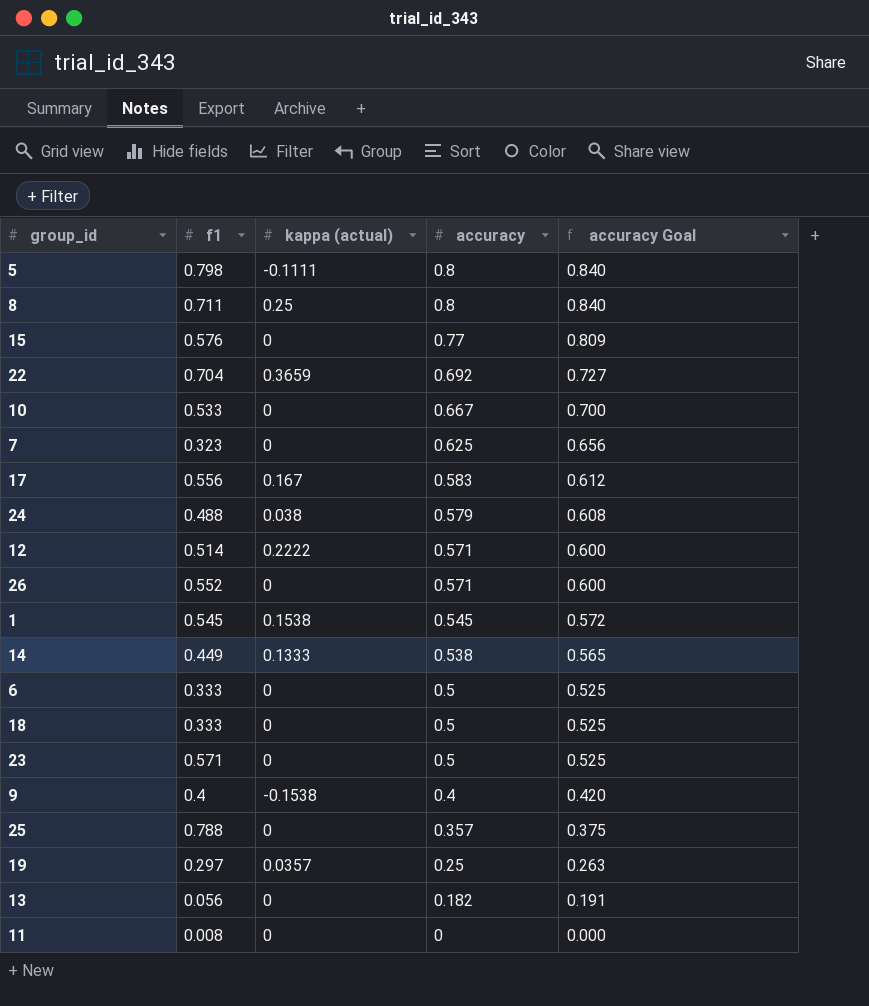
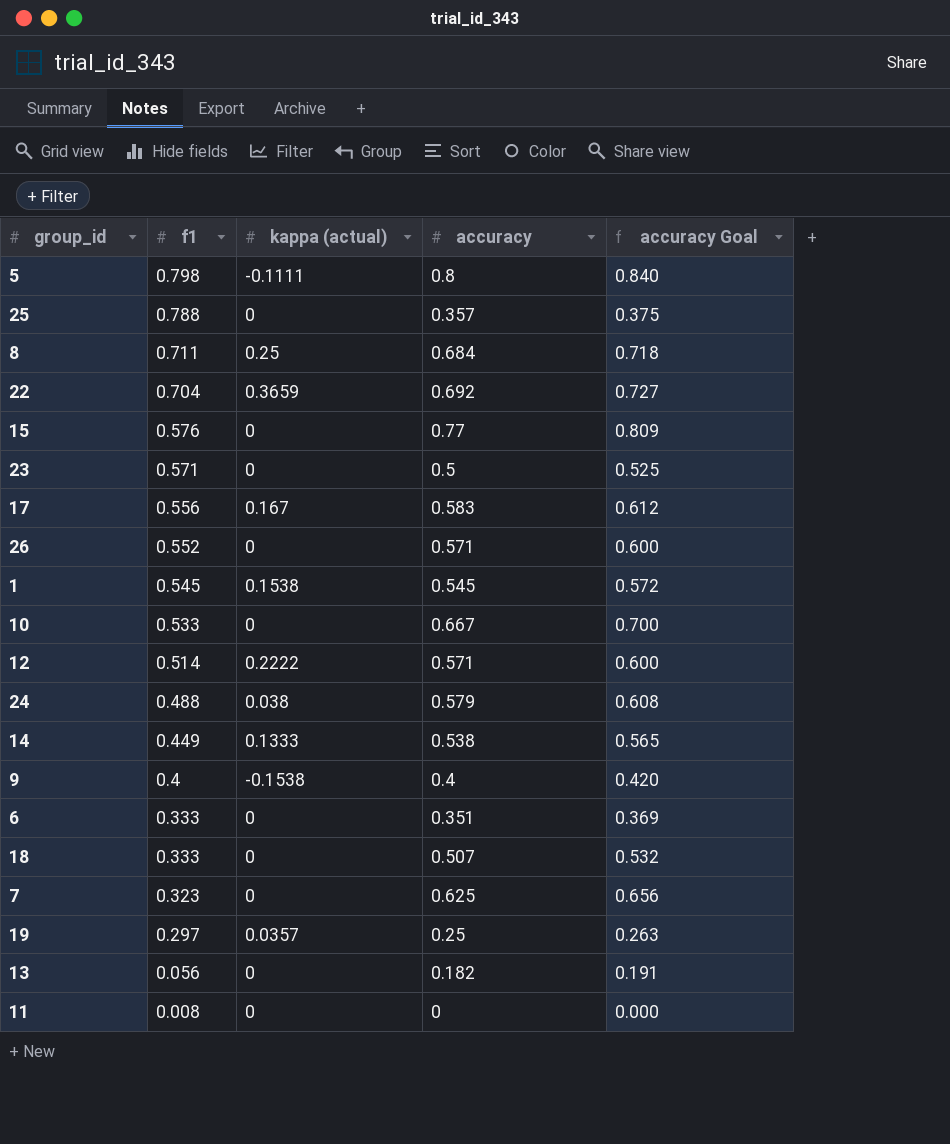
row order: accuracy descending -> f1 descending
8 | accuracy: 0.8 -> 0.684
8 | accuracy Goal: 0.840 -> 0.718
6 | accuracy: 0.5 -> 0.351
6 | accuracy Goal: 0.525 -> 0.369
18 | accuracy: 0.5 -> 0.507
18 | accuracy Goal: 0.525 -> 0.532

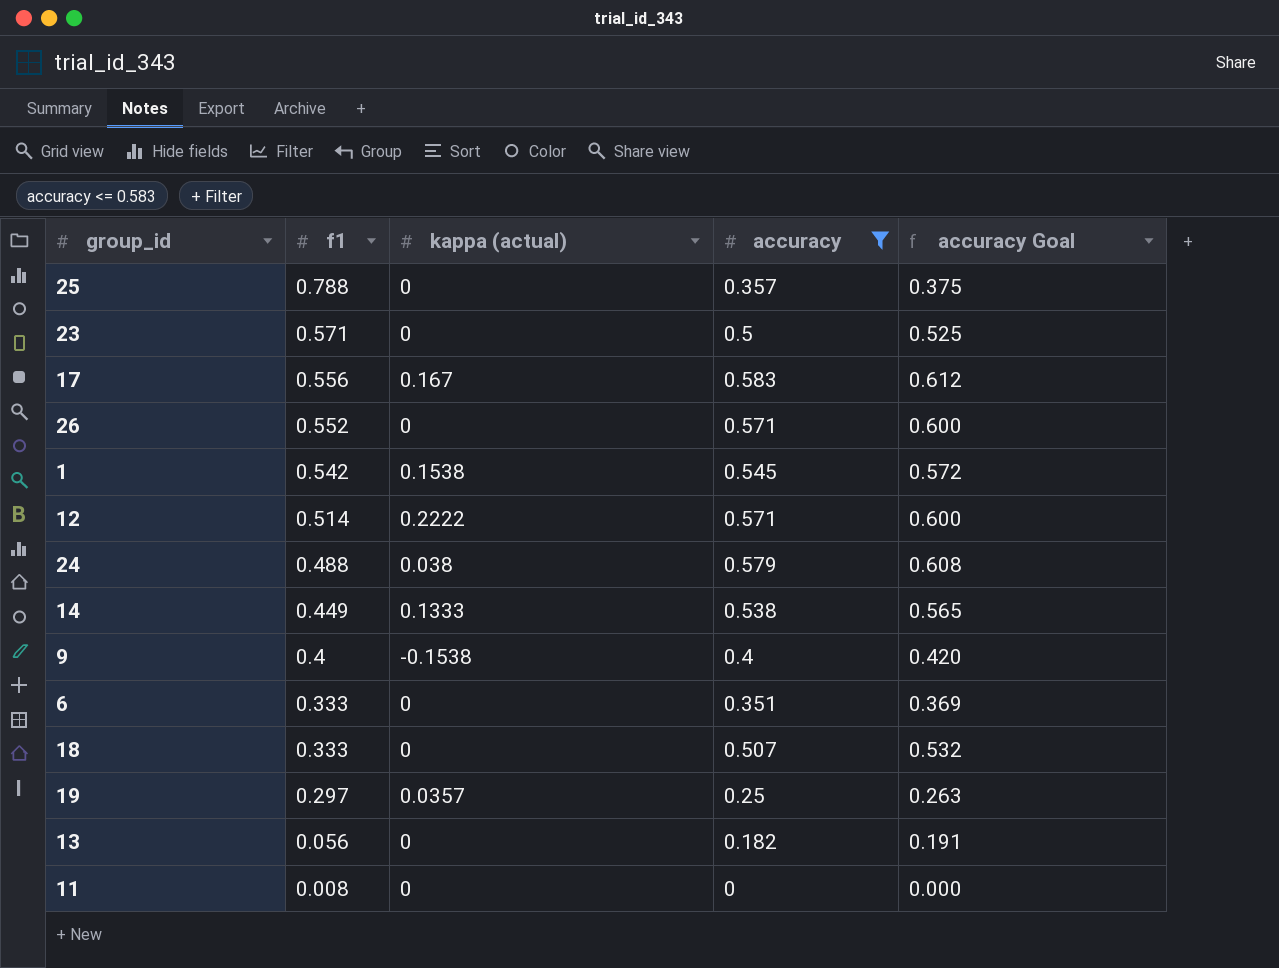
filter: none -> accuracy <= 0.583
1 | f1: 0.545 -> 0.542

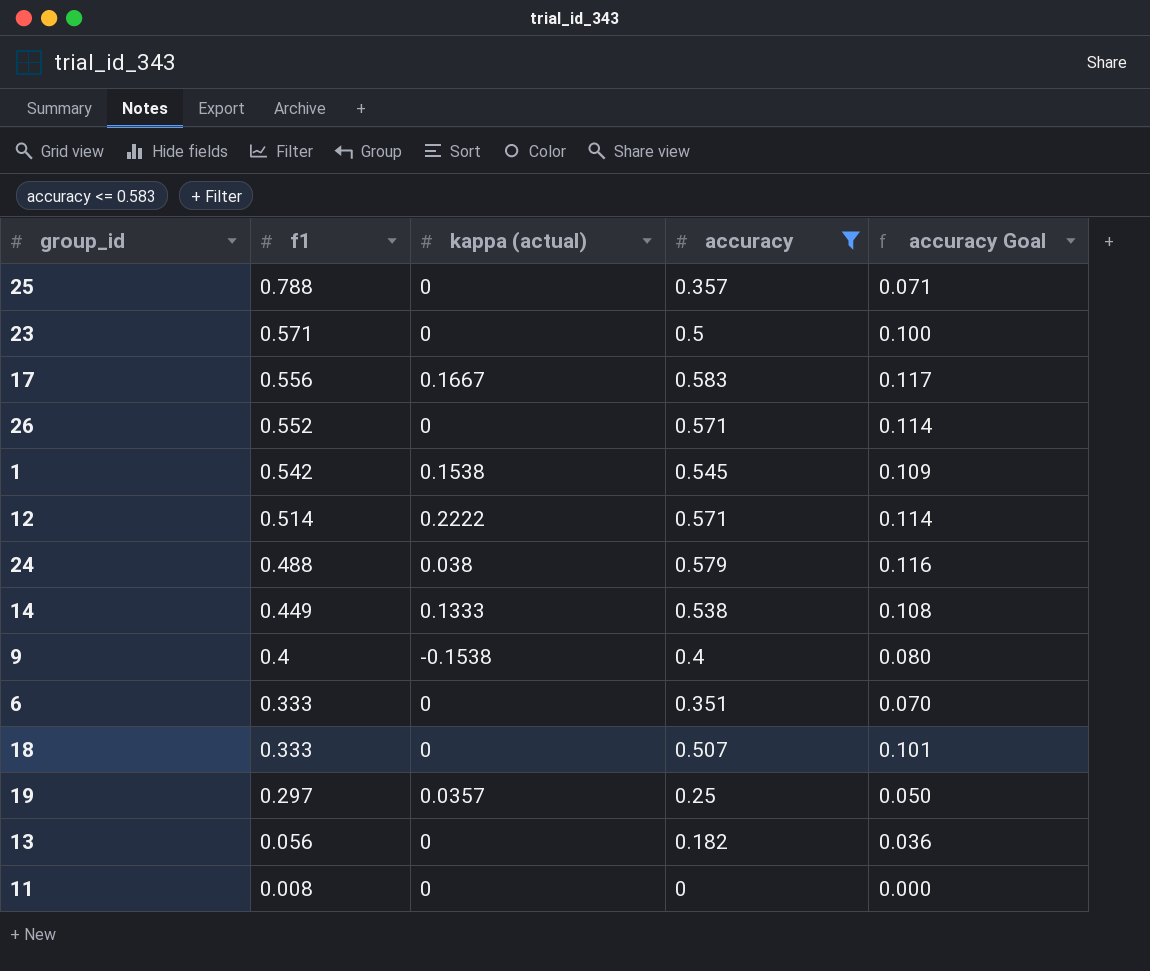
column accuracy Goal | formula: [accuracy] * 1.05 -> [accuracy] * 0.2
17 | kappa (actual): 0.167 -> 0.1667

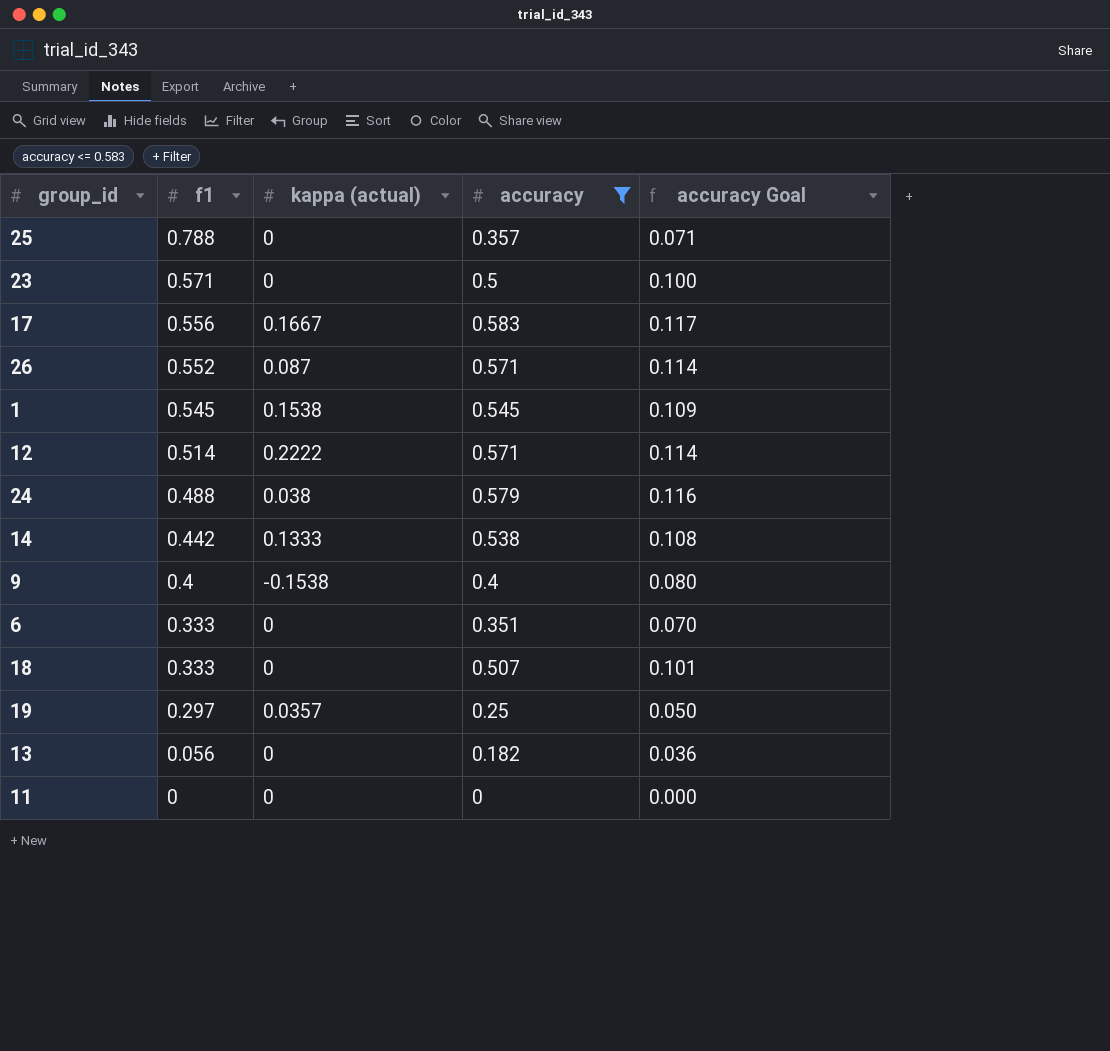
26 | kappa (actual): 0 -> 0.087
1 | f1: 0.542 -> 0.545
14 | f1: 0.449 -> 0.442
11 | f1: 0.008 -> 0

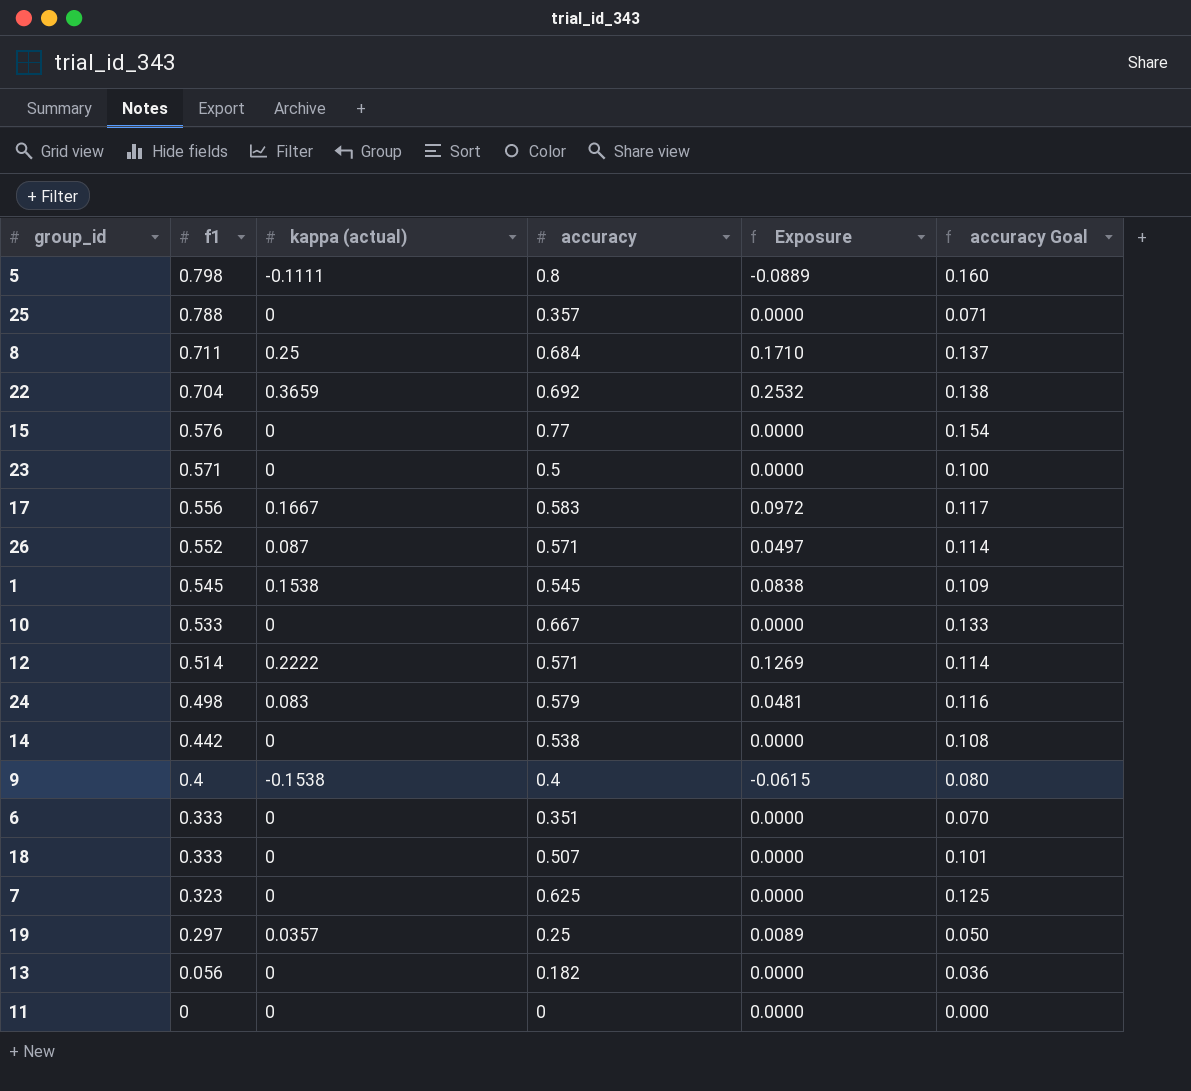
filter: accuracy <= 0.583 -> none
column Exposure | formula: none -> [kappa (actual)] * [accuracy]
24 | f1: 0.488 -> 0.498
24 | kappa (actual): 0.038 -> 0.083
14 | kappa (actual): 0.1333 -> 0

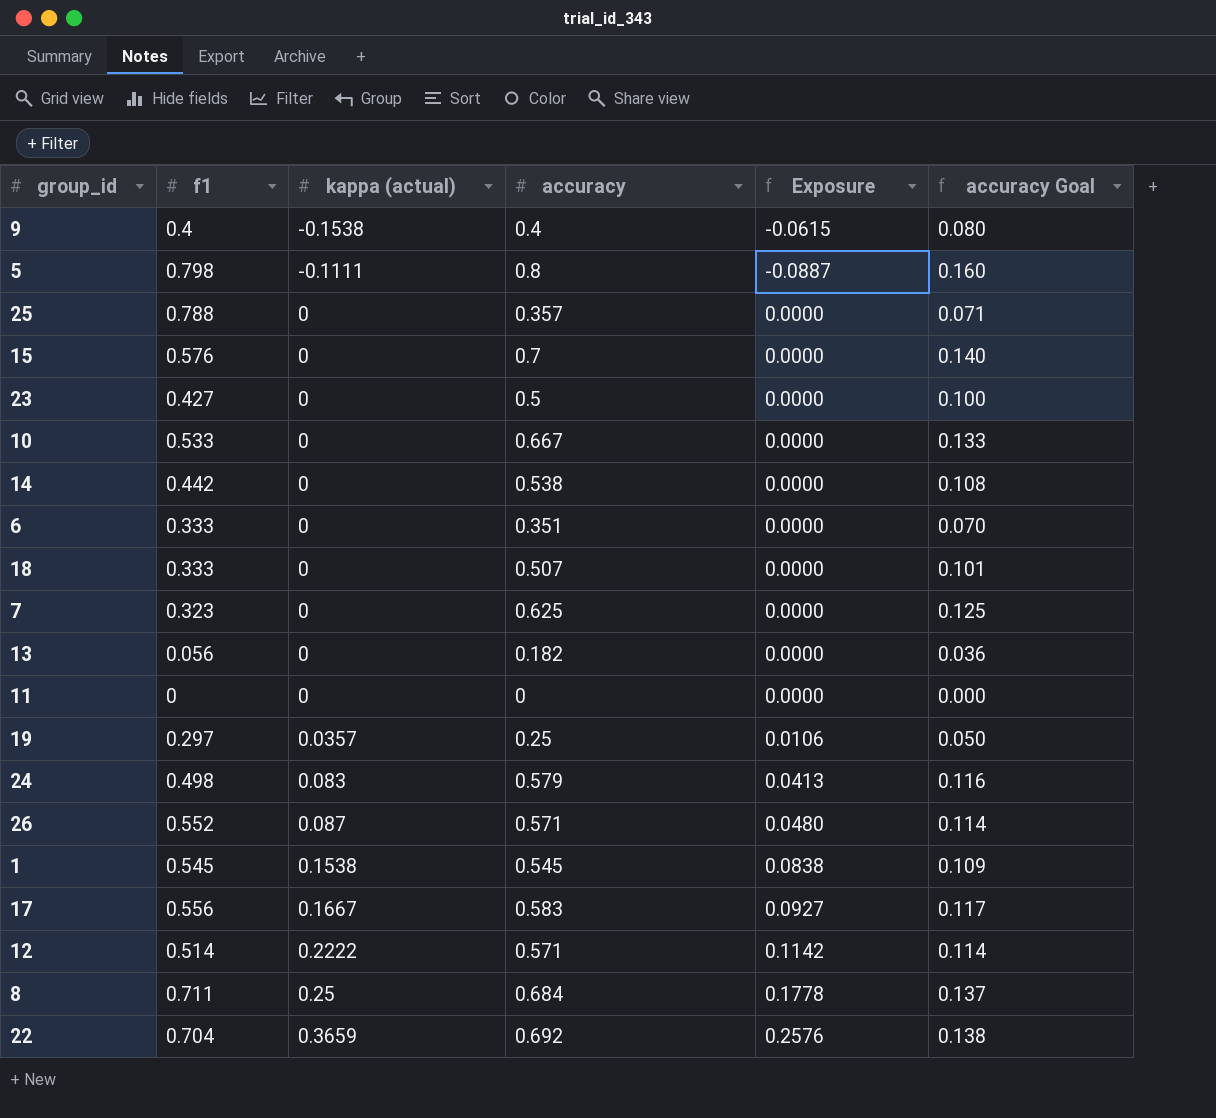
row order: f1 descending -> kappa (actual) ascending
column Exposure | formula: [kappa (actual)] * [accuracy] -> [f1] * [kappa (actual)]
15 | accuracy: 0.77 -> 0.7
15 | accuracy Goal: 0.154 -> 0.140
23 | f1: 0.571 -> 0.427

